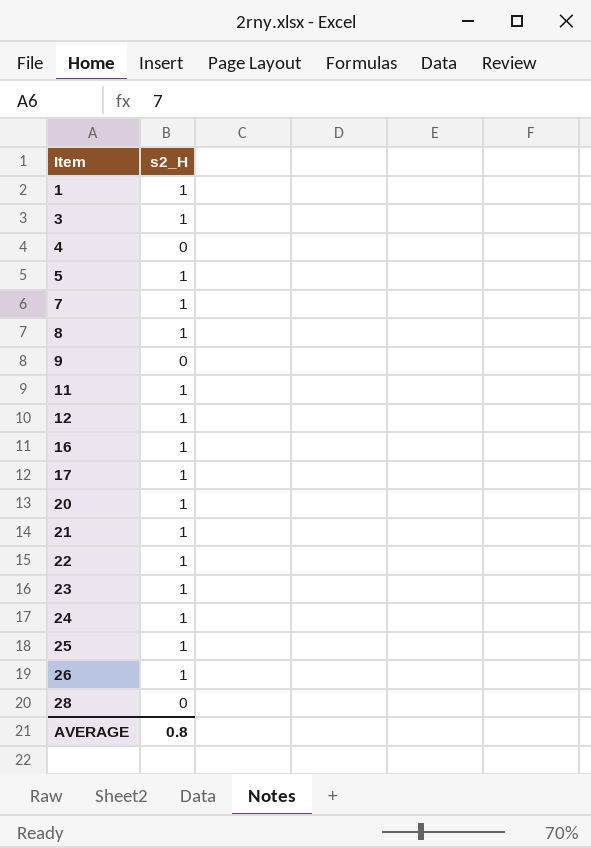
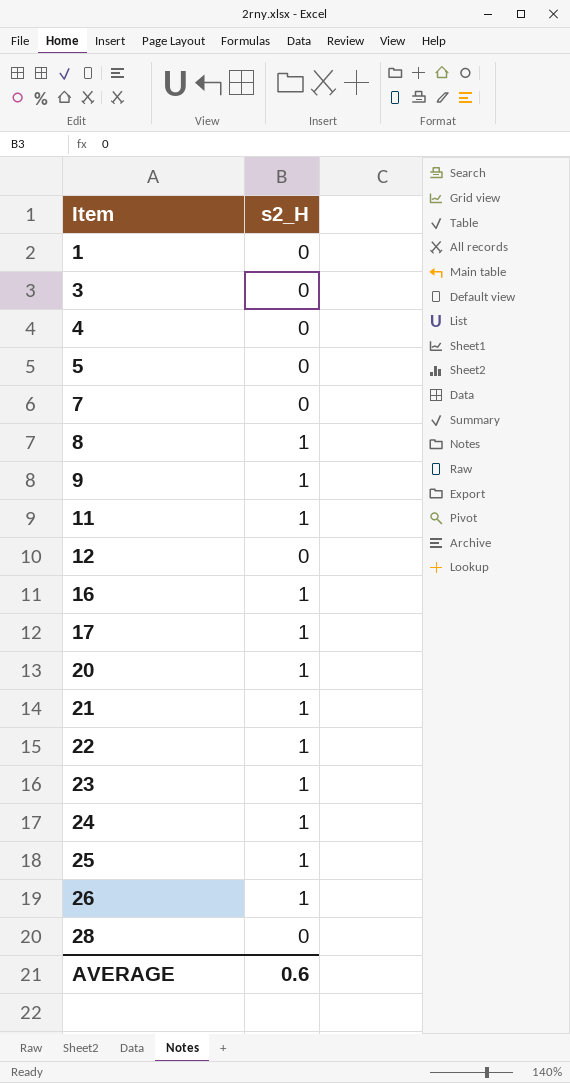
1 | s2_H: 1 -> 0
3 | s2_H: 1 -> 0
5 | s2_H: 1 -> 0
7 | s2_H: 1 -> 0
9 | s2_H: 0 -> 1
12 | s2_H: 1 -> 0
AVERAGE | s2_H: 0.8 -> 0.6

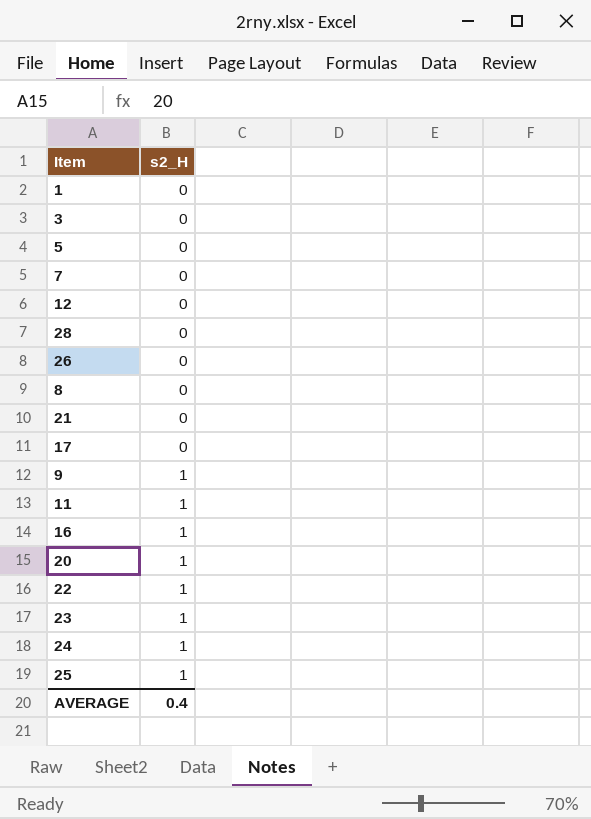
row order: Item ascending -> s2_H ascending
row 4: 0 -> none
26 | s2_H: 1 -> 0
8 | s2_H: 1 -> 0
21 | s2_H: 1 -> 0
17 | s2_H: 1 -> 0
AVERAGE | s2_H: 0.6 -> 0.4

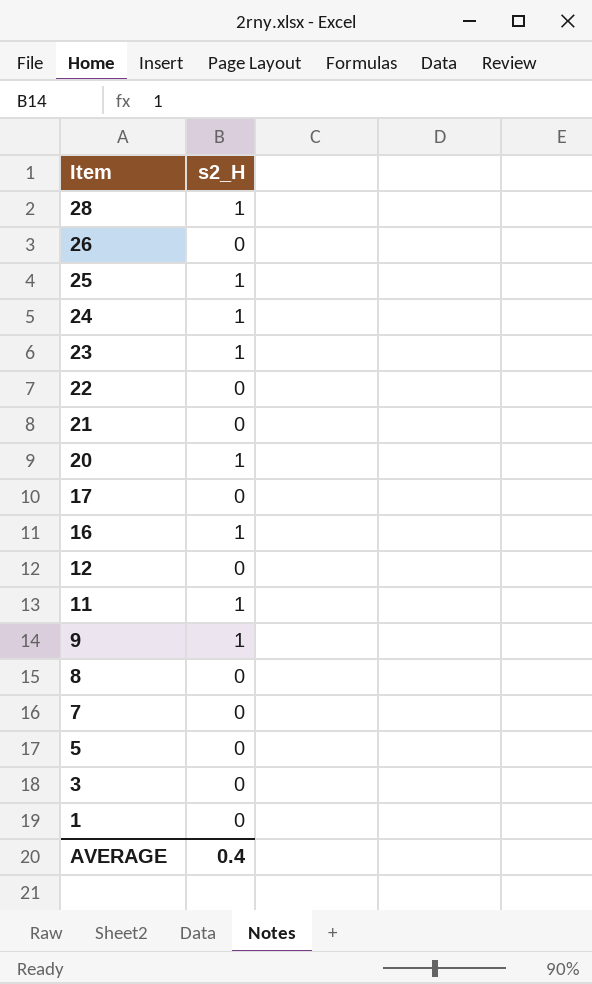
row order: s2_H ascending -> Item descending
28 | s2_H: 0 -> 1
22 | s2_H: 1 -> 0

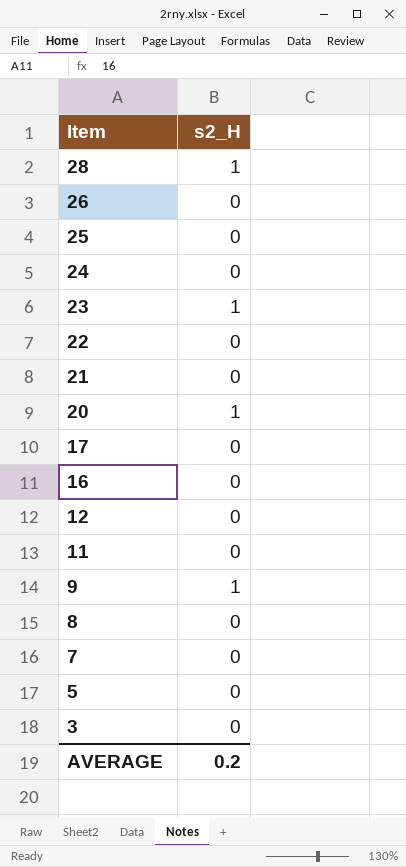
row 1: 0 -> none
25 | s2_H: 1 -> 0
24 | s2_H: 1 -> 0
16 | s2_H: 1 -> 0
11 | s2_H: 1 -> 0
AVERAGE | s2_H: 0.4 -> 0.2

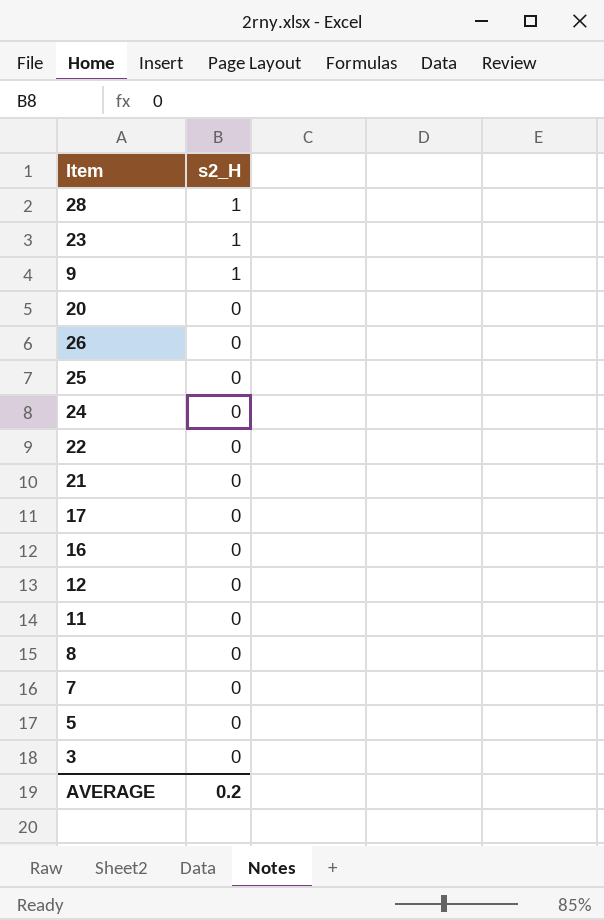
row order: Item descending -> s2_H descending
20 | s2_H: 1 -> 0

